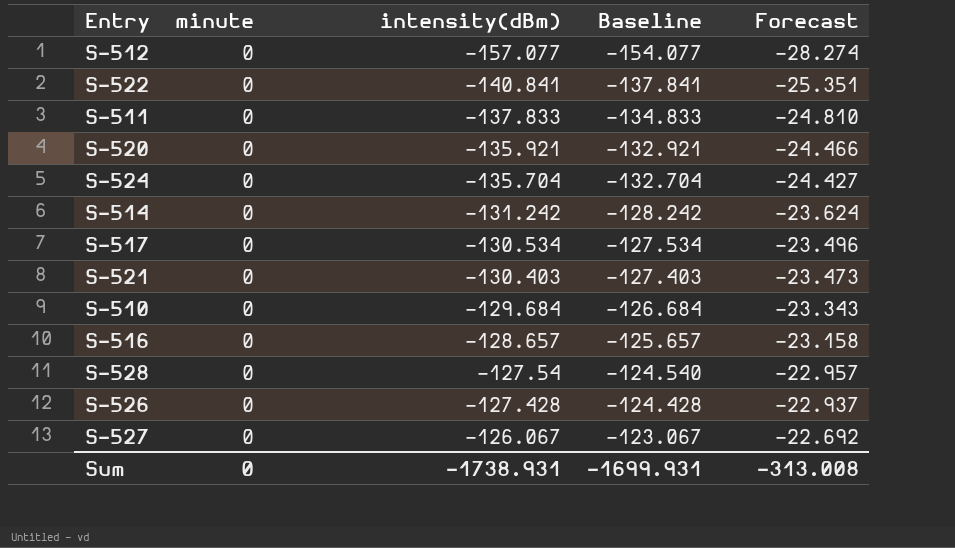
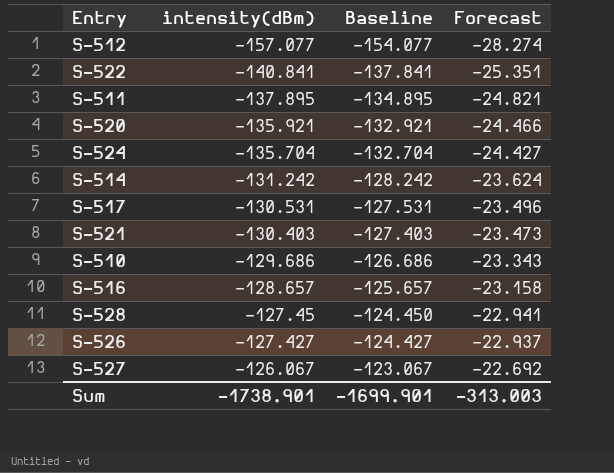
column minute | position: 2 -> none
S-511 | intensity(dBm): -137.833 -> -137.895
S-511 | Baseline: -134.833 -> -134.895
S-511 | Forecast: -24.810 -> -24.821
S-517 | intensity(dBm): -130.534 -> -130.531
S-517 | Baseline: -127.534 -> -127.531
S-510 | intensity(dBm): -129.684 -> -129.686
S-510 | Baseline: -126.684 -> -126.686
S-528 | intensity(dBm): -127.54 -> -127.45
S-528 | Baseline: -124.540 -> -124.450
S-528 | Forecast: -22.957 -> -22.941
S-526 | intensity(dBm): -127.428 -> -127.427
S-526 | Baseline: -124.428 -> -124.427
Sum | intensity(dBm): -1738.931 -> -1738.901
Sum | Baseline: -1699.931 -> -1699.901
Sum | Forecast: -313.008 -> -313.003

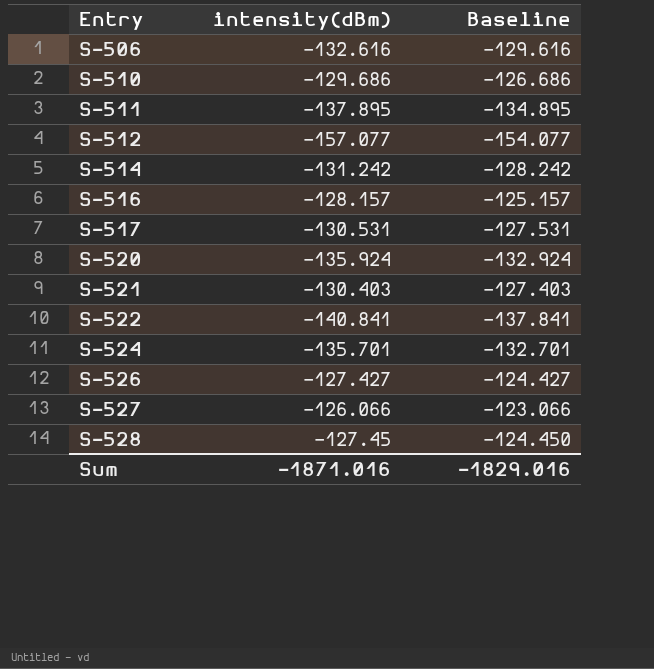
row order: intensity(dBm) ascending -> Entry ascending
column Forecast | formula: [intensity(dBm)] * 0.18 -> none
row S-506: none -> -132.616 | -129.616
S-516 | intensity(dBm): -128.657 -> -128.157
S-516 | Baseline: -125.657 -> -125.157
S-520 | intensity(dBm): -135.921 -> -135.924
S-520 | Baseline: -132.921 -> -132.924
S-524 | intensity(dBm): -135.704 -> -135.701
S-524 | Baseline: -132.704 -> -132.701
S-527 | intensity(dBm): -126.067 -> -126.066
S-527 | Baseline: -123.067 -> -123.066
Sum | intensity(dBm): -1738.901 -> -1871.016
Sum | Baseline: -1699.901 -> -1829.016

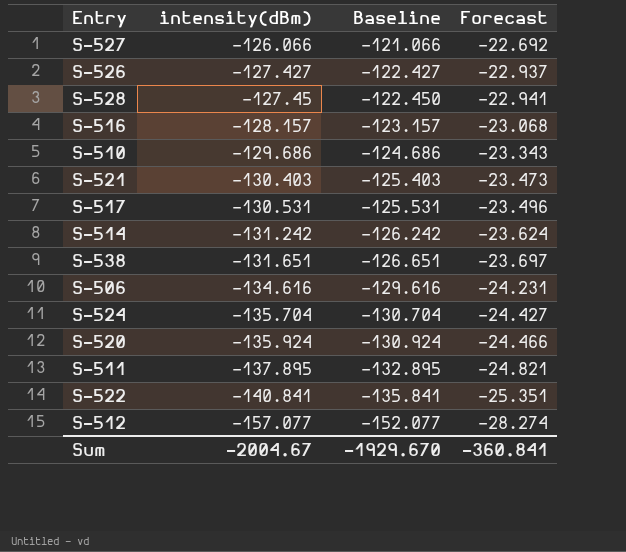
row order: Entry ascending -> intensity(dBm) descending
column Baseline | formula: [intensity(dBm)] + 3 -> [intensity(dBm)] + 5
column Forecast | formula: none -> [intensity(dBm)] * 0.18
row S-538: none -> -131.651 | -126.651 | -23.697
S-506 | intensity(dBm): -132.616 -> -134.616
S-524 | intensity(dBm): -135.701 -> -135.704
Sum | intensity(dBm): -1871.016 -> -2004.67
Sum | Baseline: -1829.016 -> -1929.670

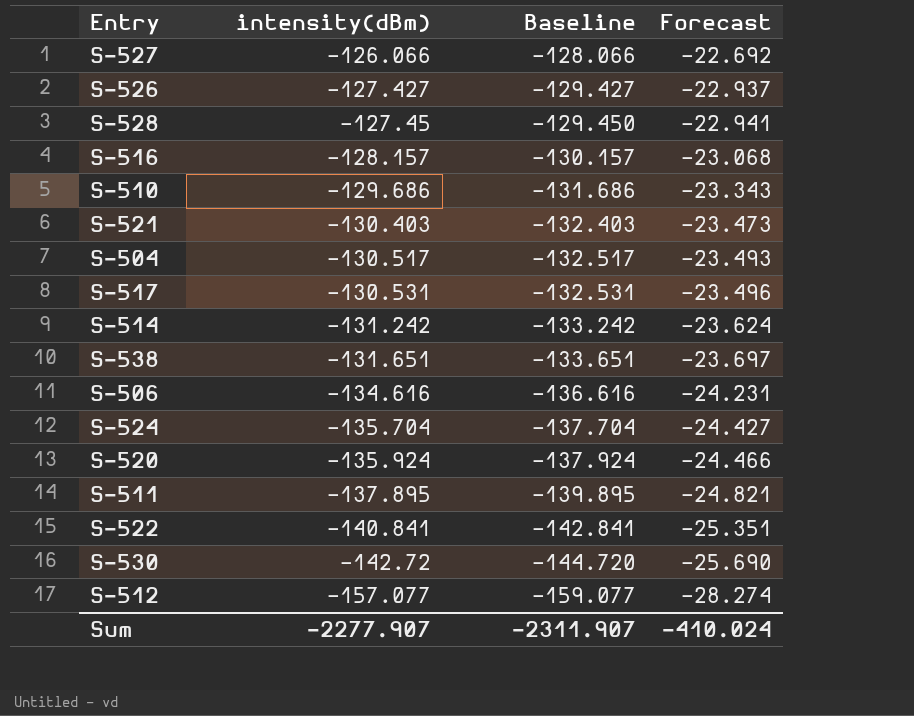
column Baseline | formula: [intensity(dBm)] + 5 -> [intensity(dBm)] - 2
row S-504: none -> -130.517 | -132.517 | -23.493
row S-530: none -> -142.72 | -144.720 | -25.690
Sum | intensity(dBm): -2004.67 -> -2277.907
Sum | Baseline: -1929.670 -> -2311.907
Sum | Forecast: -360.841 -> -410.024

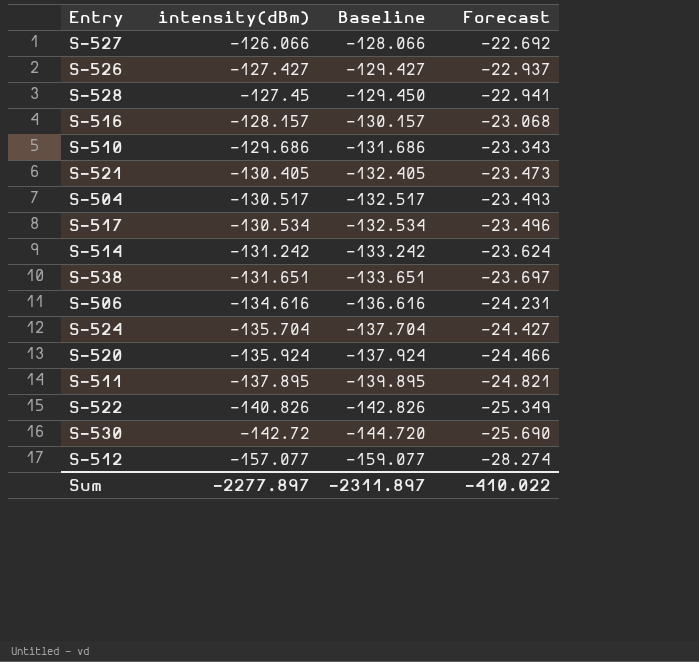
S-521 | intensity(dBm): -130.403 -> -130.405
S-521 | Baseline: -132.403 -> -132.405
S-517 | intensity(dBm): -130.531 -> -130.534
S-517 | Baseline: -132.531 -> -132.534
S-522 | intensity(dBm): -140.841 -> -140.826
S-522 | Baseline: -142.841 -> -142.826
S-522 | Forecast: -25.351 -> -25.349
Sum | intensity(dBm): -2277.907 -> -2277.897
Sum | Baseline: -2311.907 -> -2311.897
Sum | Forecast: -410.024 -> -410.022

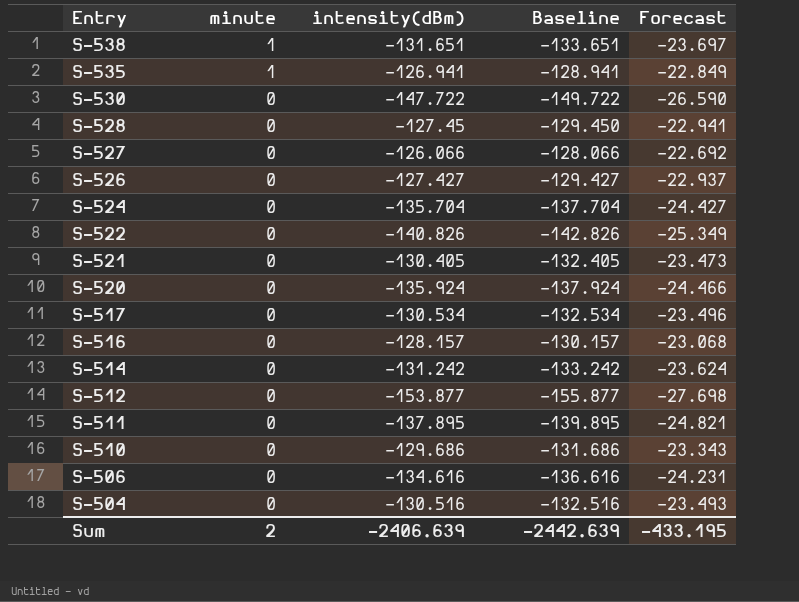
row order: intensity(dBm) descending -> Entry descending
column minute | position: none -> 2
row S-535: none -> 1 | -126.941 | -128.941 | -22.849
S-530 | intensity(dBm): -142.72 -> -147.722
S-530 | Baseline: -144.720 -> -149.722
S-530 | Forecast: -25.690 -> -26.590
S-512 | intensity(dBm): -157.077 -> -153.877
S-512 | Baseline: -159.077 -> -155.877
S-512 | Forecast: -28.274 -> -27.698
S-504 | intensity(dBm): -130.517 -> -130.516
S-504 | Baseline: -132.517 -> -132.516
Sum | intensity(dBm): -2277.897 -> -2406.639
Sum | Baseline: -2311.897 -> -2442.639
Sum | Forecast: -410.022 -> -433.195

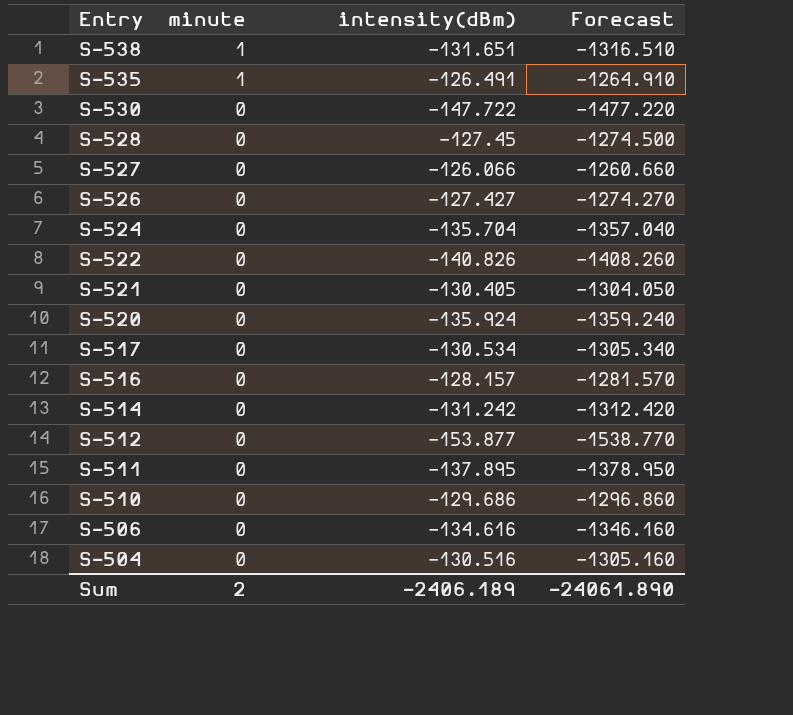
column Baseline | formula: [intensity(dBm)] - 2 -> none
column Forecast | formula: [intensity(dBm)] * 0.18 -> [intensity(dBm)] * 10
S-535 | intensity(dBm): -126.941 -> -126.491
Sum | intensity(dBm): -2406.639 -> -2406.189
Sum | Forecast: -433.195 -> -24061.890

